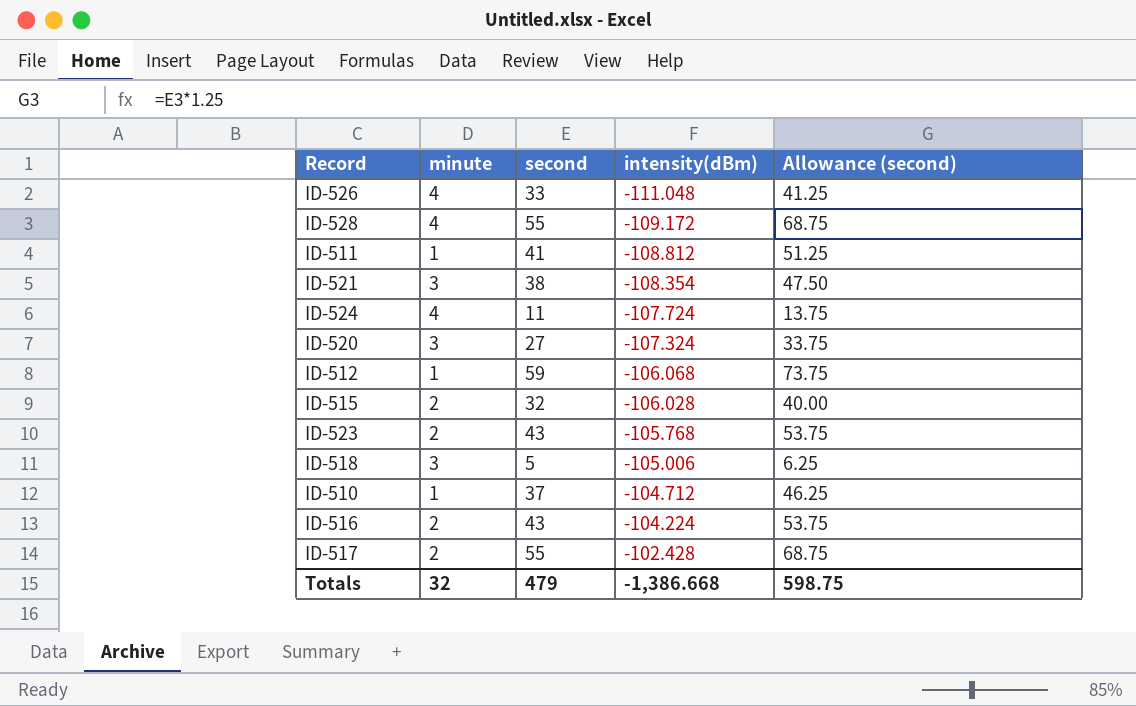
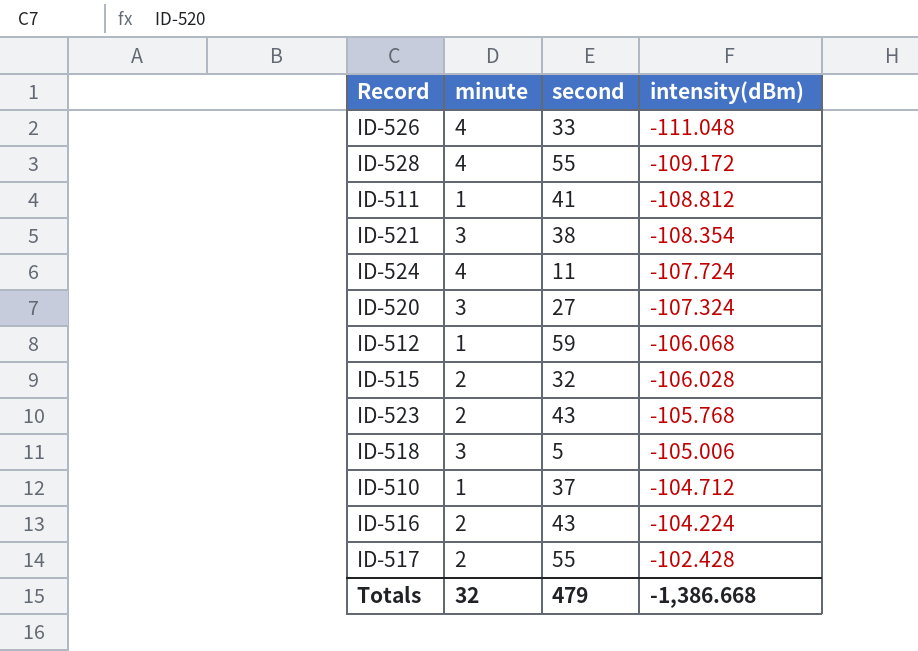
column Allowance (second) | formula: [second] * 1.25 -> none

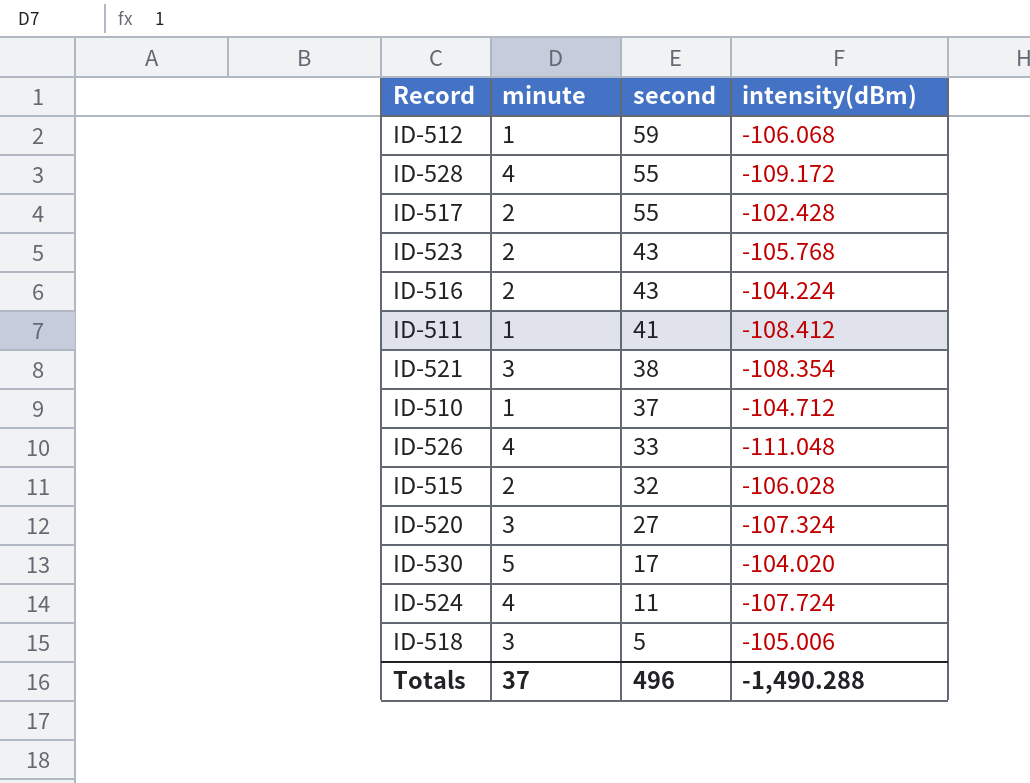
row order: intensity(dBm) ascending -> second descending
ID-511 | intensity(dBm): -108.812 -> -108.412
row ID-530: none -> 5 | 17 | -104.020
Totals | minute: 32 -> 37
Totals | second: 479 -> 496
Totals | intensity(dBm): -1,386.668 -> -1,490.288

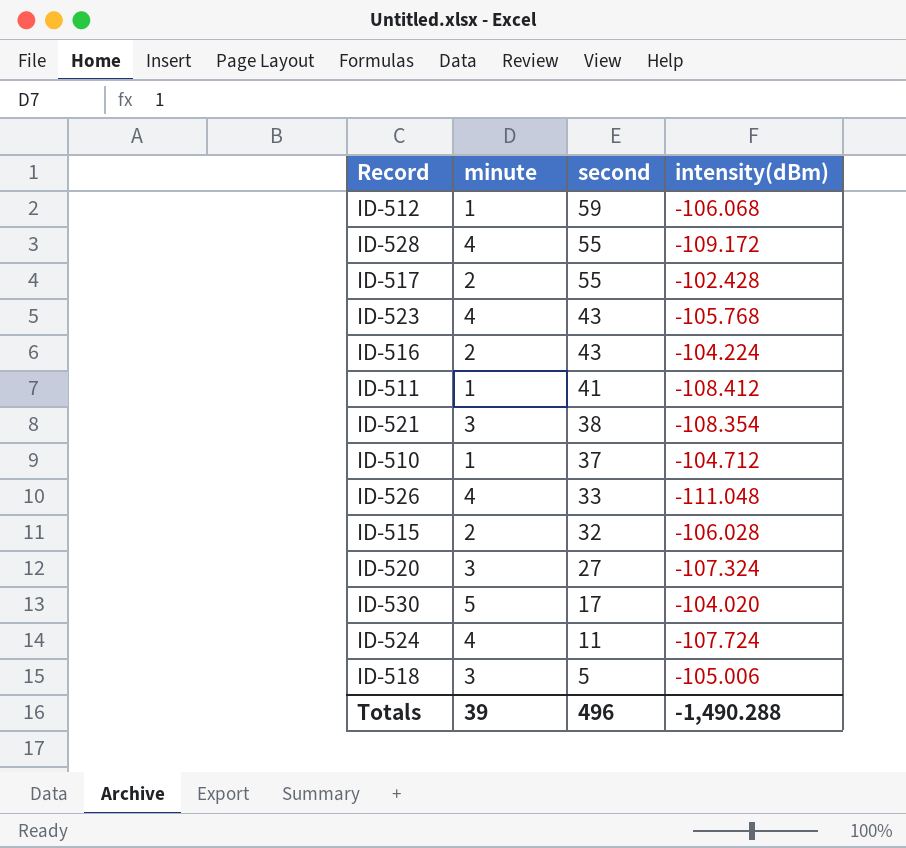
ID-523 | minute: 2 -> 4
Totals | minute: 37 -> 39

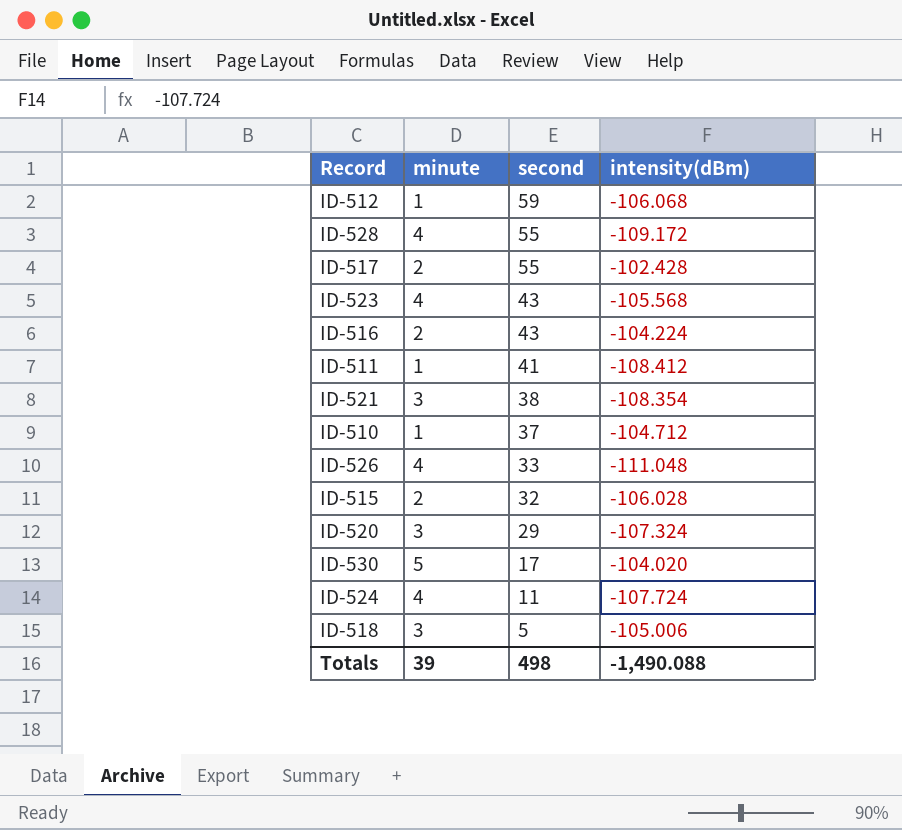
ID-523 | intensity(dBm): -105.768 -> -105.568
ID-520 | second: 27 -> 29
Totals | second: 496 -> 498
Totals | intensity(dBm): -1,490.288 -> -1,490.088

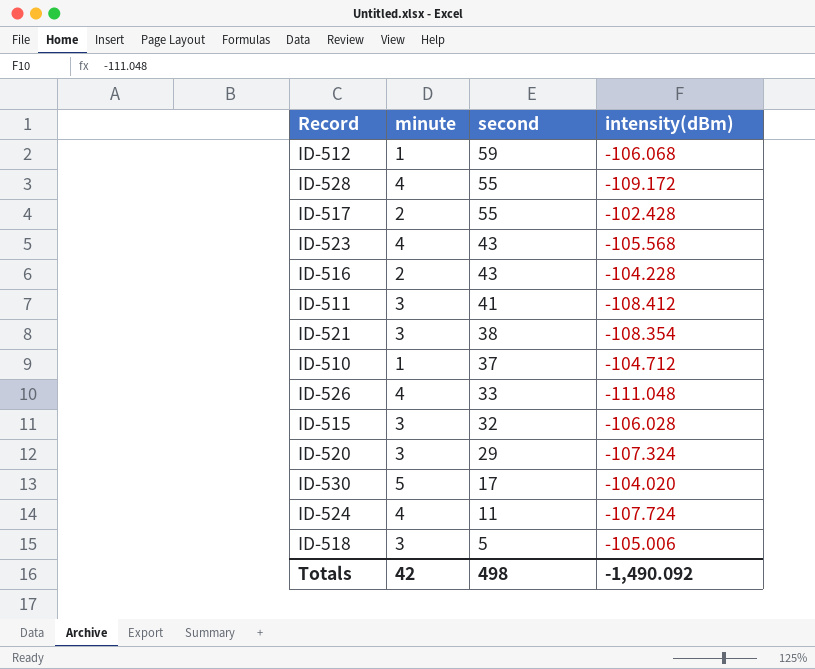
ID-516 | intensity(dBm): -104.224 -> -104.228
ID-511 | minute: 1 -> 3
ID-515 | minute: 2 -> 3
Totals | minute: 39 -> 42
Totals | intensity(dBm): -1,490.088 -> -1,490.092

